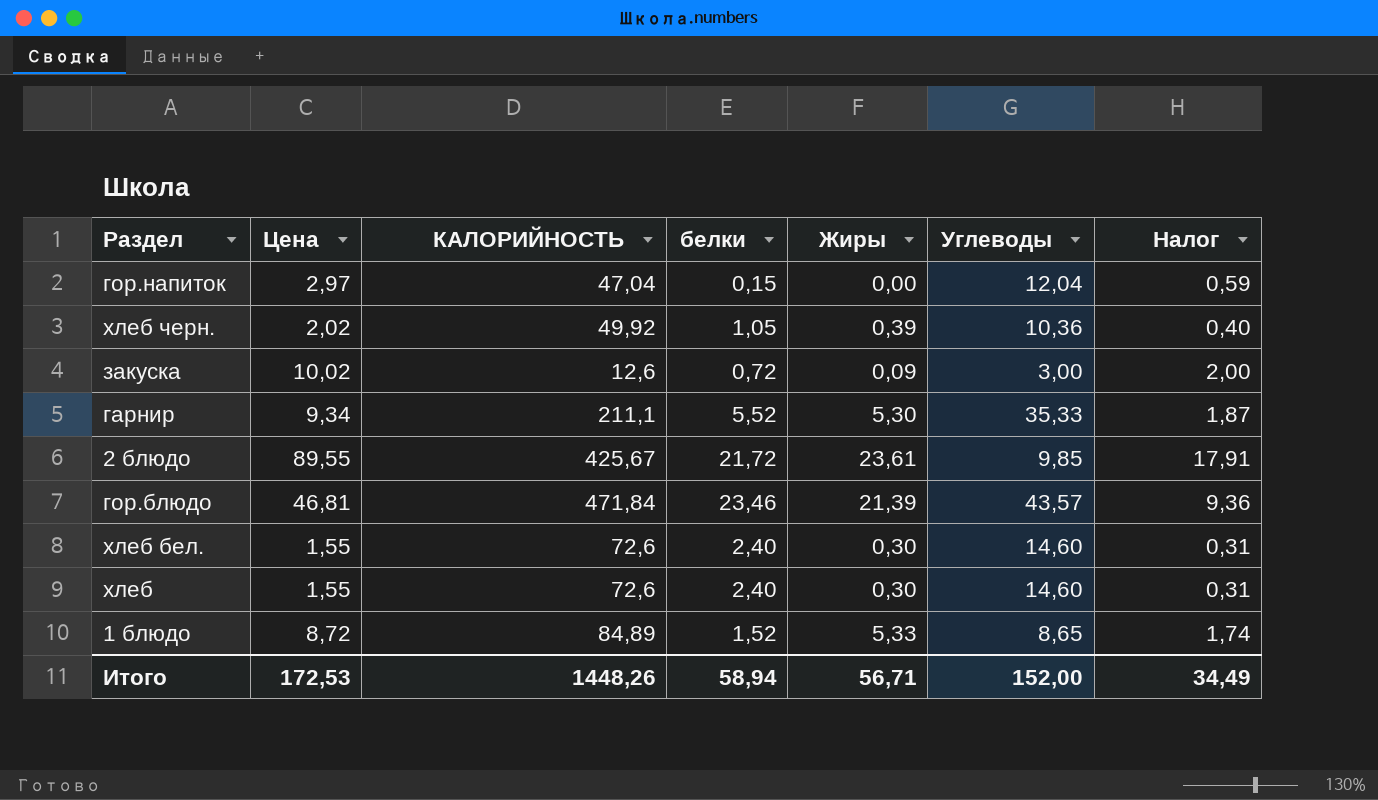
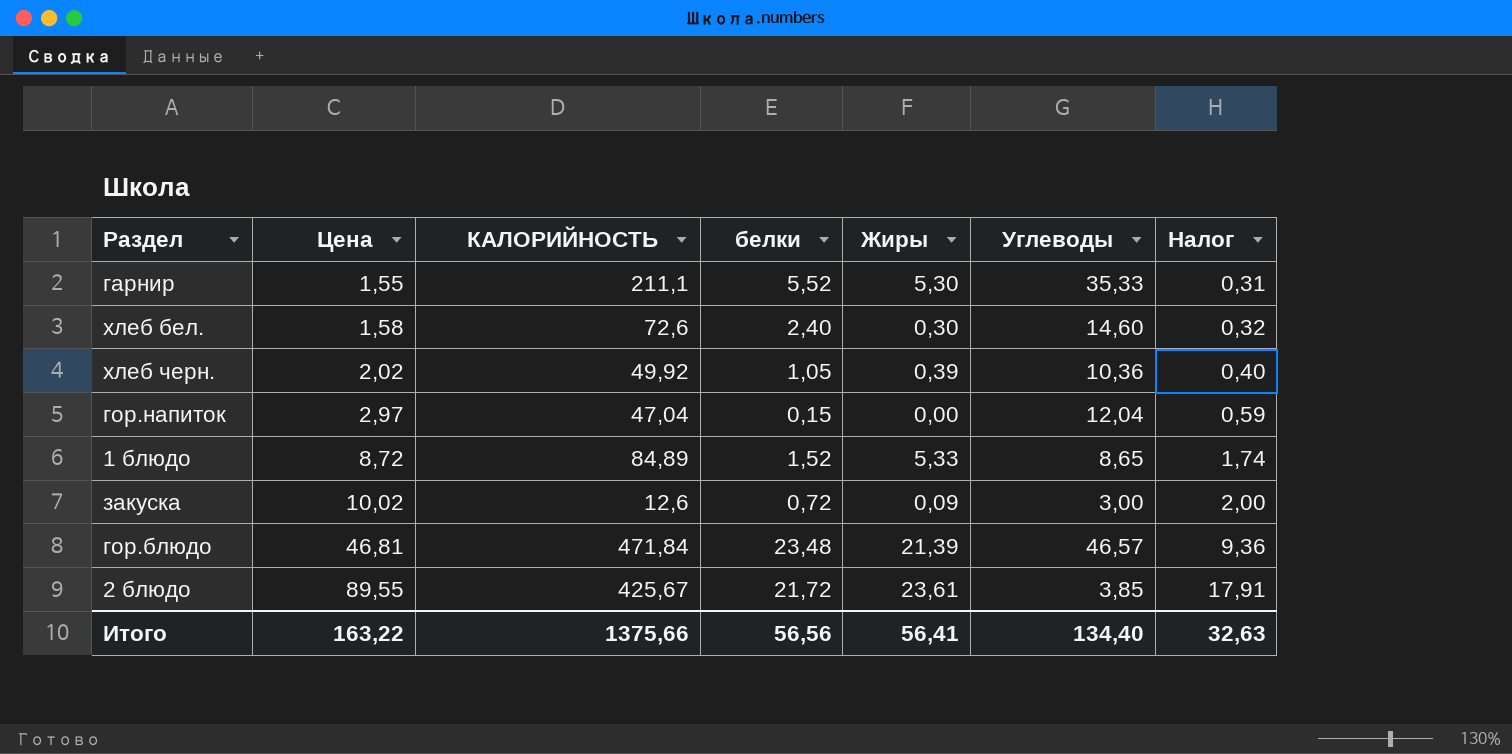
row order: none -> Цена ascending
row хлеб: 1,55 | 72,6 | 2,40 | 0,30 | 14,60 | 0,31 -> none
гарнир | Цена: 9,34 -> 1,55
гарнир | Налог: 1,87 -> 0,31
хлеб бел. | Цена: 1,55 -> 1,58
хлеб бел. | Налог: 0,31 -> 0,32
гор.блюдо | белки: 23,46 -> 23,48
гор.блюдо | Углеводы: 43,57 -> 46,57
2 блюдо | Углеводы: 9,85 -> 3,85
Итого | Цена: 172,53 -> 163,22
Итого | КАЛОРИЙНОСТЬ: 1448,26 -> 1375,66
Итого | белки: 58,94 -> 56,56
Итого | Жиры: 56,71 -> 56,41
Итого | Углеводы: 152,00 -> 134,40
Итого | Налог: 34,49 -> 32,63

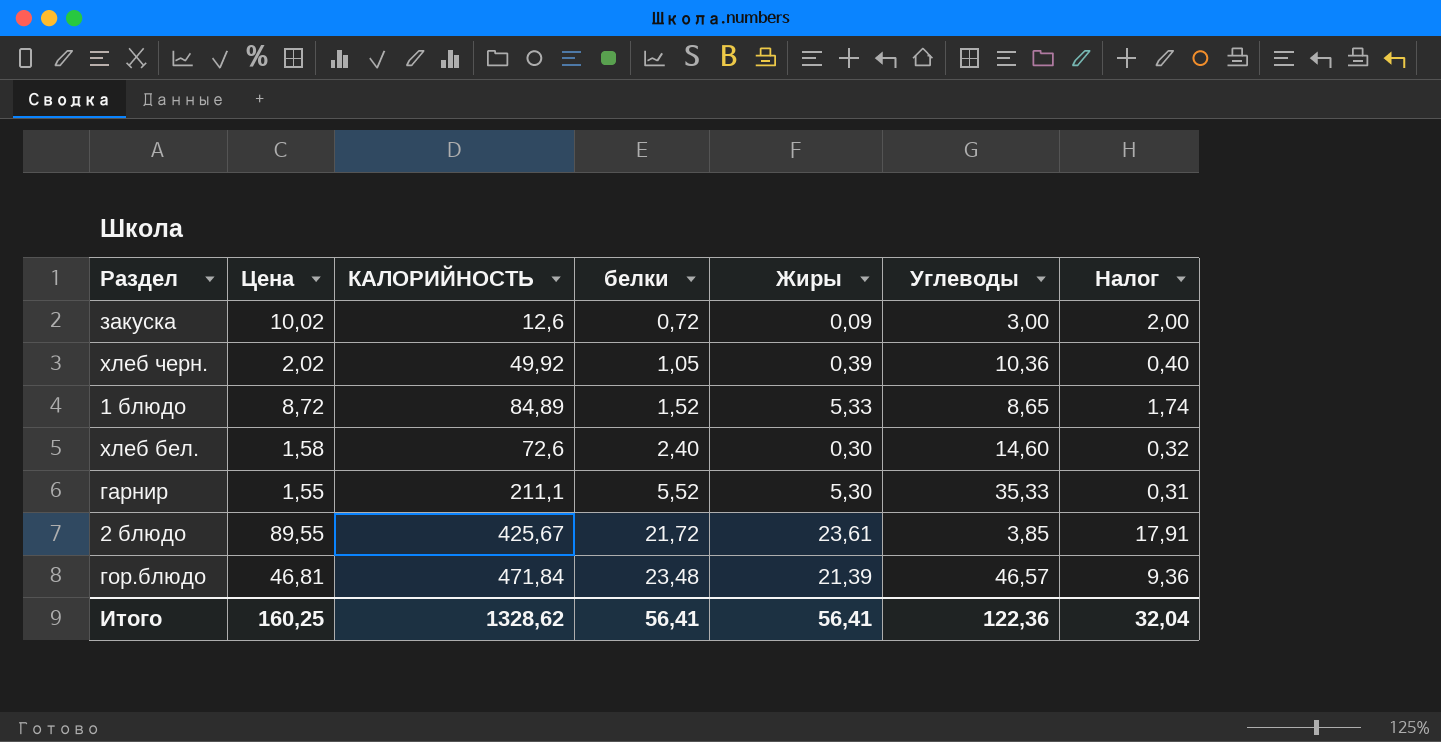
row order: Цена ascending -> белки ascending
row гор.напиток: 2,97 | 47,04 | 0,15 | 0,00 | 12,04 | 0,59 -> none
Итого | Цена: 163,22 -> 160,25
Итого | КАЛОРИЙНОСТЬ: 1375,66 -> 1328,62
Итого | белки: 56,56 -> 56,41
Итого | Углеводы: 134,40 -> 122,36
Итого | Налог: 32,63 -> 32,04

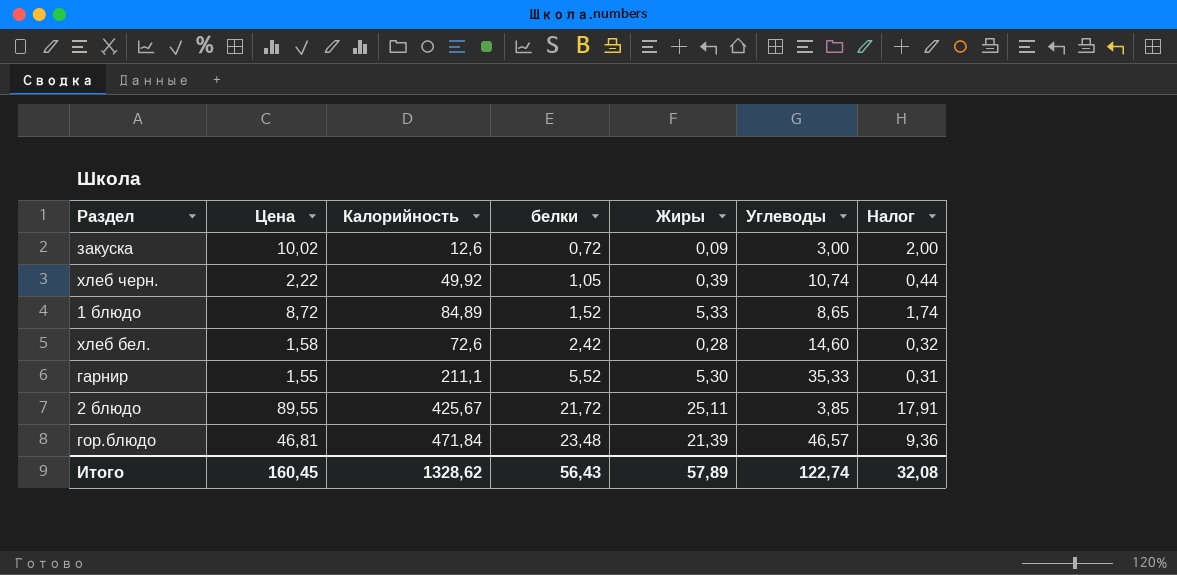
column name: КАЛОРИЙНОСТЬ -> Калорийность
хлеб черн. | Цена: 2,02 -> 2,22
хлеб черн. | Углеводы: 10,36 -> 10,74
хлеб черн. | Налог: 0,40 -> 0,44
хлеб бел. | белки: 2,40 -> 2,42
хлеб бел. | Жиры: 0,30 -> 0,28
2 блюдо | Жиры: 23,61 -> 25,11
Итого | Цена: 160,25 -> 160,45
Итого | белки: 56,41 -> 56,43
Итого | Жиры: 56,41 -> 57,89
Итого | Углеводы: 122,36 -> 122,74
Итого | Налог: 32,04 -> 32,08

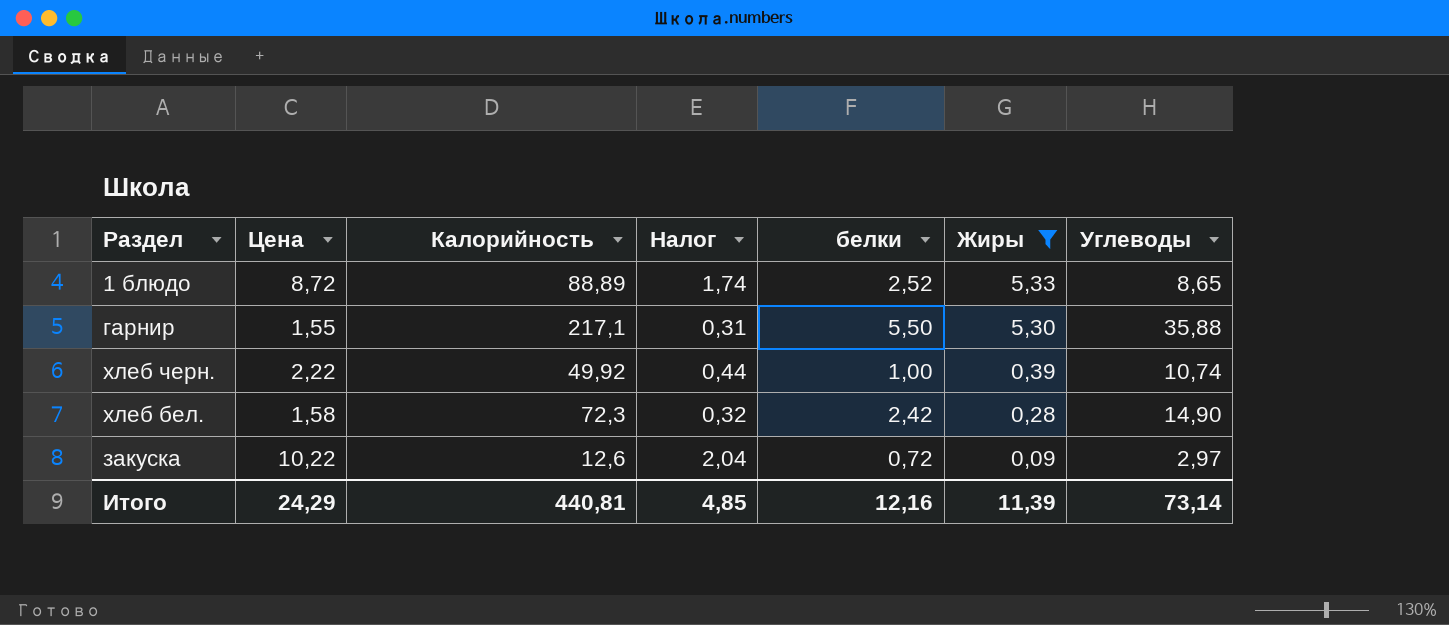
filter: none -> Жиры <= 5,33
row order: белки ascending -> Жиры descending
column Налог | position: 7 -> 4
1 блюдо | Калорийность: 84,89 -> 88,89
1 блюдо | белки: 1,52 -> 2,52
гарнир | Калорийность: 211,1 -> 217,1
гарнир | белки: 5,52 -> 5,50
гарнир | Углеводы: 35,33 -> 35,88
хлеб черн. | белки: 1,05 -> 1,00
хлеб бел. | Калорийность: 72,6 -> 72,3
хлеб бел. | Углеводы: 14,60 -> 14,90
закуска | Цена: 10,02 -> 10,22
закуска | Налог: 2,00 -> 2,04
закуска | Углеводы: 3,00 -> 2,97
Итого | Цена: 160,45 -> 24,29
Итого | Калорийность: 1328,62 -> 440,81
Итого | Налог: 32,08 -> 4,85
Итого | белки: 56,43 -> 12,16
Итого | Жиры: 57,89 -> 11,39
Итого | Углеводы: 122,74 -> 73,14

